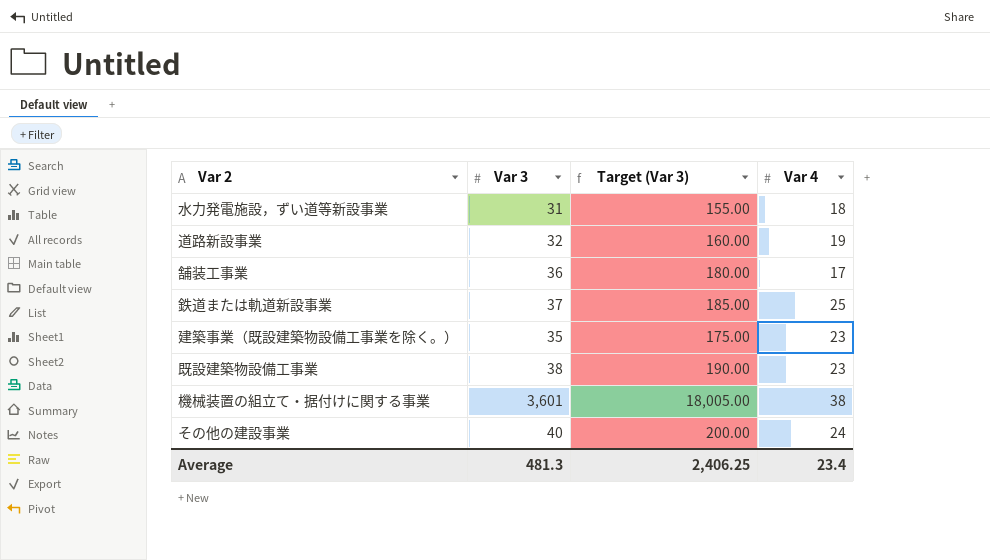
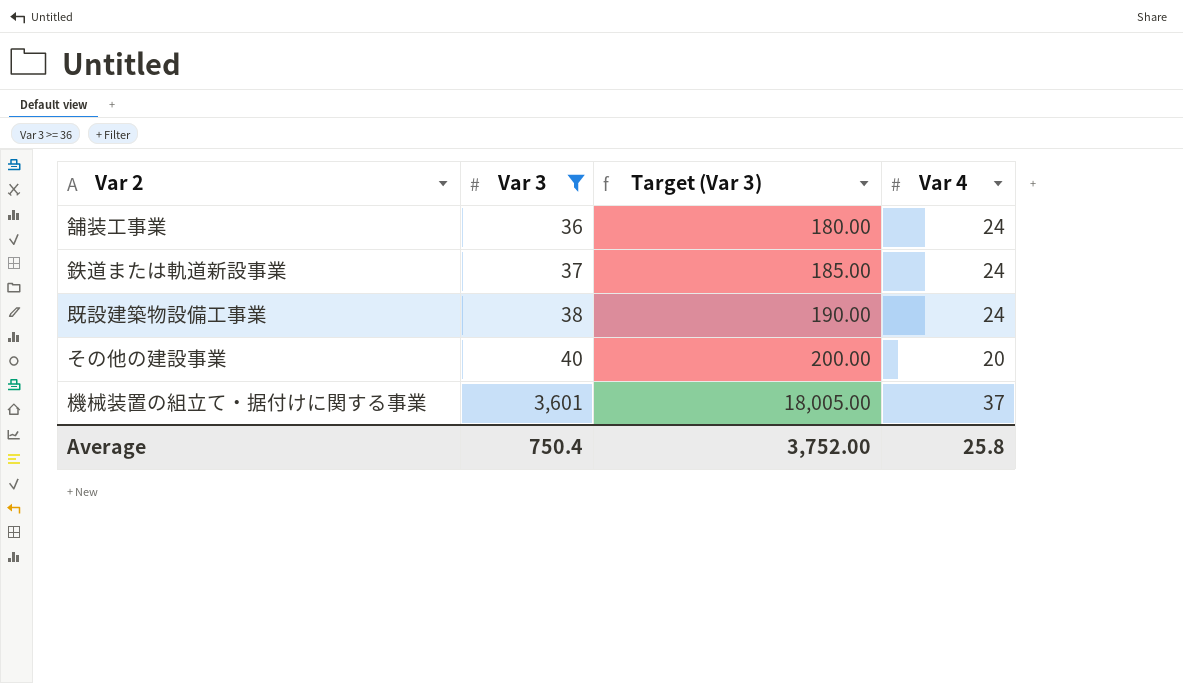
filter: none -> Var 3 >= 36
row order: none -> Var 3 ascending
舗装工事業 | Var 4: 17 -> 24
鉄道または軌道新設事業 | Var 4: 25 -> 24
既設建築物設備工事業 | Var 4: 23 -> 24
その他の建設事業 | Var 4: 24 -> 20
機械装置の組立て・据付けに関する事業 | Var 4: 38 -> 37
Average | Var 3: 481.3 -> 750.4
Average | Target (Var 3): 2,406.25 -> 3,752.00
Average | Var 4: 23.4 -> 25.8

